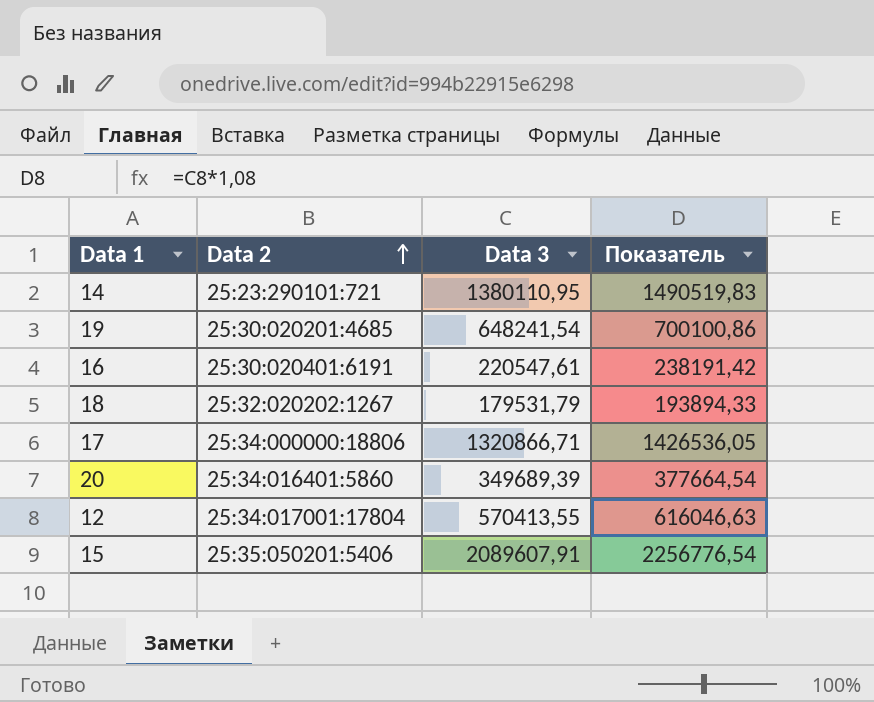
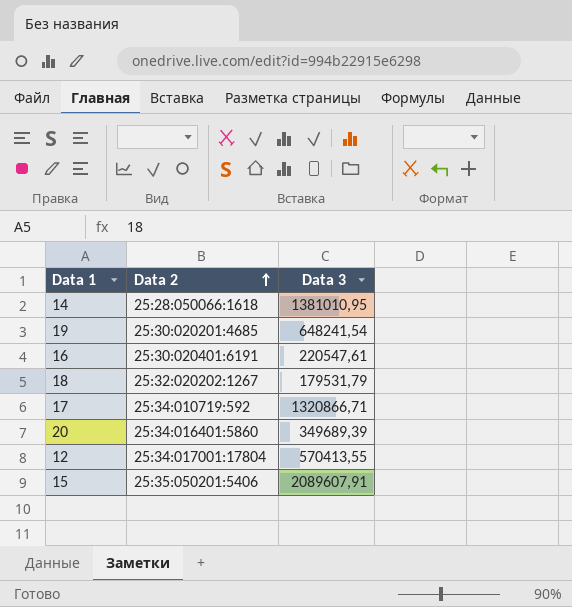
column Показатель | formula: [Data 3] * 1,08 -> none
14 | Data 2: 25:23:290101:721 -> 25:28:050066:1618
14 | Data 3: 1380110,95 -> 1381010,95
17 | Data 2: 25:34:000000:18806 -> 25:34:010719:592

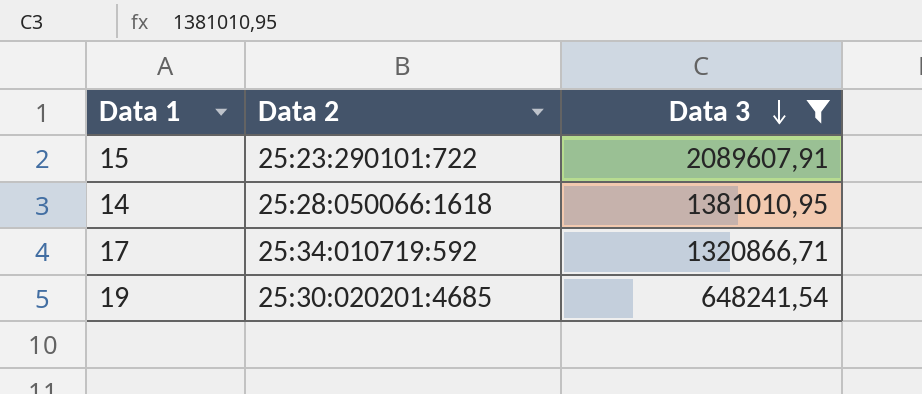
filter: none -> Data 3 >= 648241,54
row order: Data 2 ascending -> Data 3 descending
15 | Data 2: 25:35:050201:5406 -> 25:23:290101:722

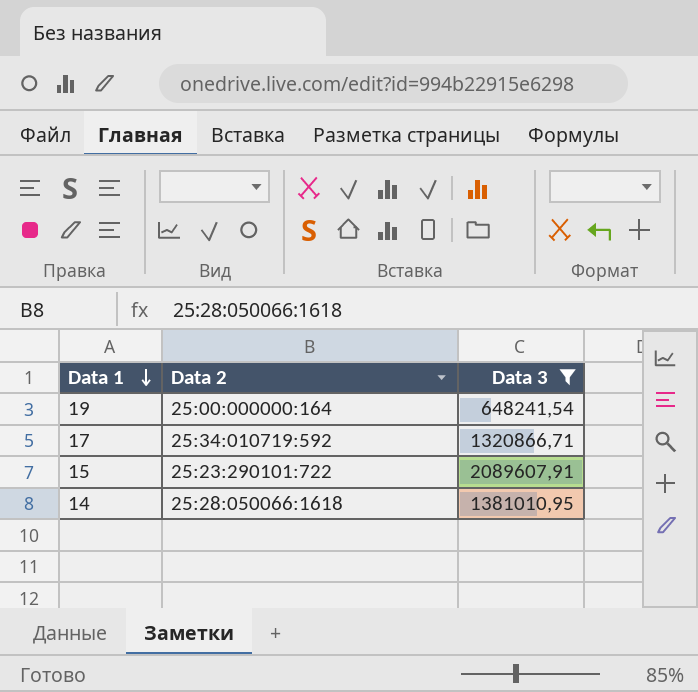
row order: Data 3 descending -> Data 1 descending
19 | Data 2: 25:30:020201:4685 -> 25:00:000000:164

